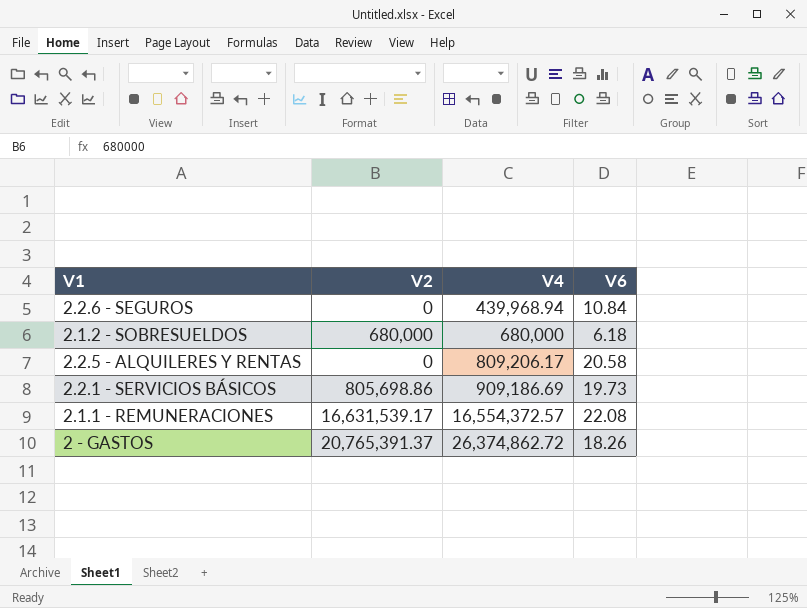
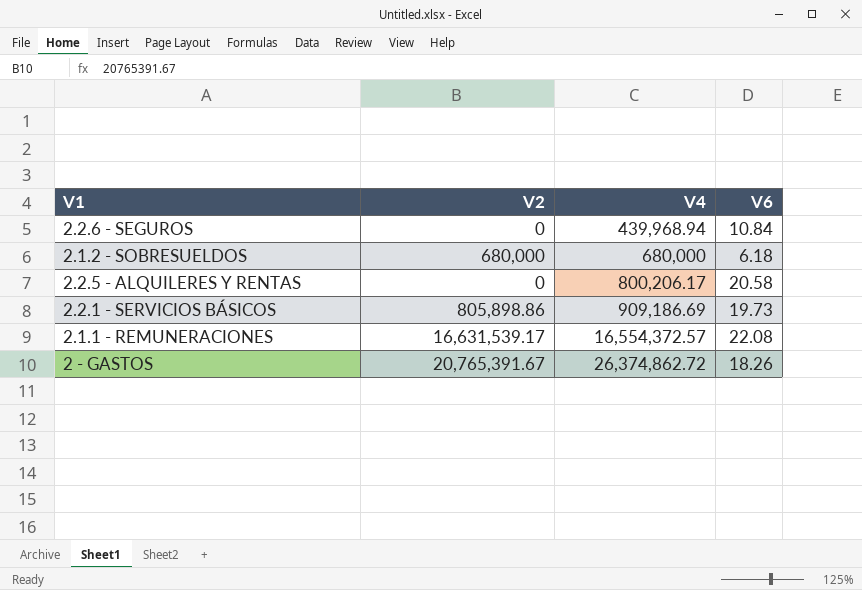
2.2.5 - ALQUILERES Y RENTAS | V4: 809,206.17 -> 800,206.17
2.2.1 - SERVICIOS BÁSICOS | V2: 805,698.86 -> 805,898.86
2 - GASTOS | V2: 20,765,391.37 -> 20,765,391.67

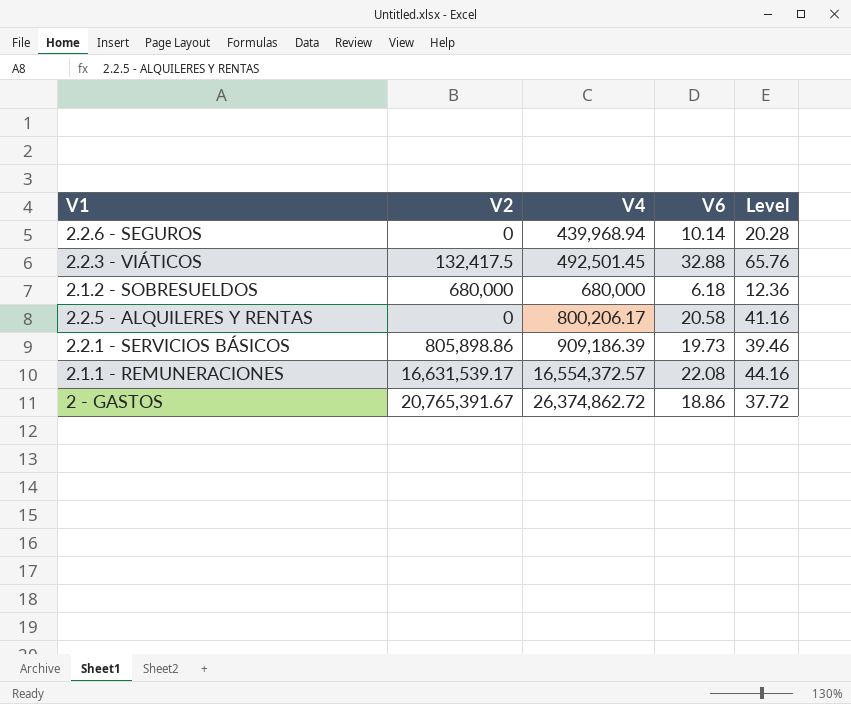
column Level | formula: none -> [V6] * 2
2.2.6 - SEGUROS | V6: 10.84 -> 10.14
row 2.2.3 - VIÁTICOS: none -> 132,417.5 | 492,501.45 | 32.88 | 65.76
2.2.1 - SERVICIOS BÁSICOS | V4: 909,186.69 -> 909,186.39
2 - GASTOS | V6: 18.26 -> 18.86

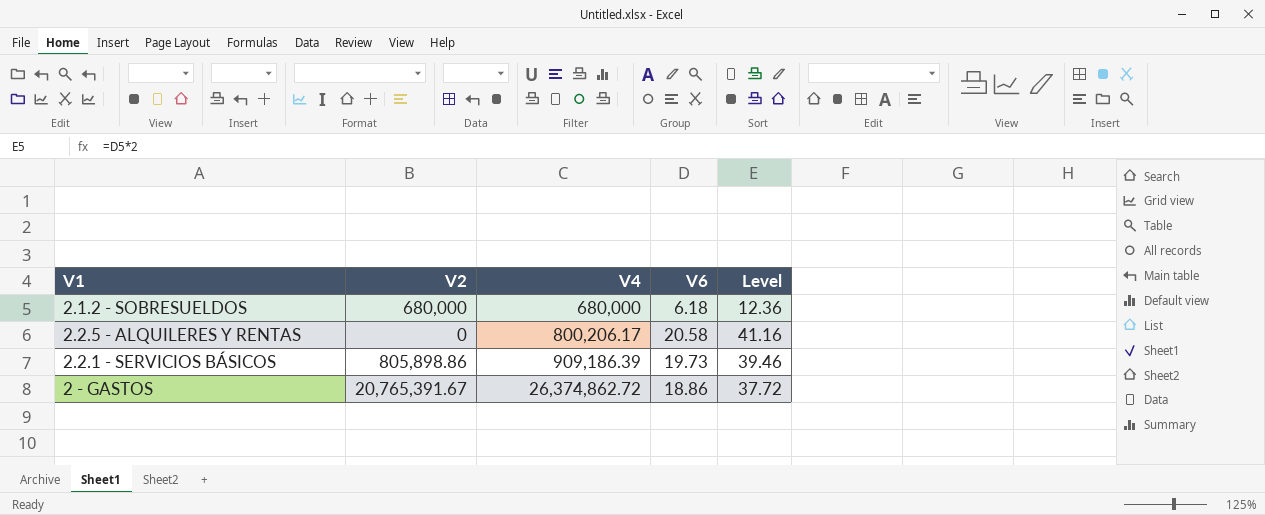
row 2.2.6 - SEGUROS: 0 | 439,968.94 | 10.14 | 20.28 -> none
row 2.2.3 - VIÁTICOS: 132,417.5 | 492,501.45 | 32.88 | 65.76 -> none
row 2.1.1 - REMUNERACIONES: 16,631,539.17 | 16,554,372.57 | 22.08 | 44.16 -> none

